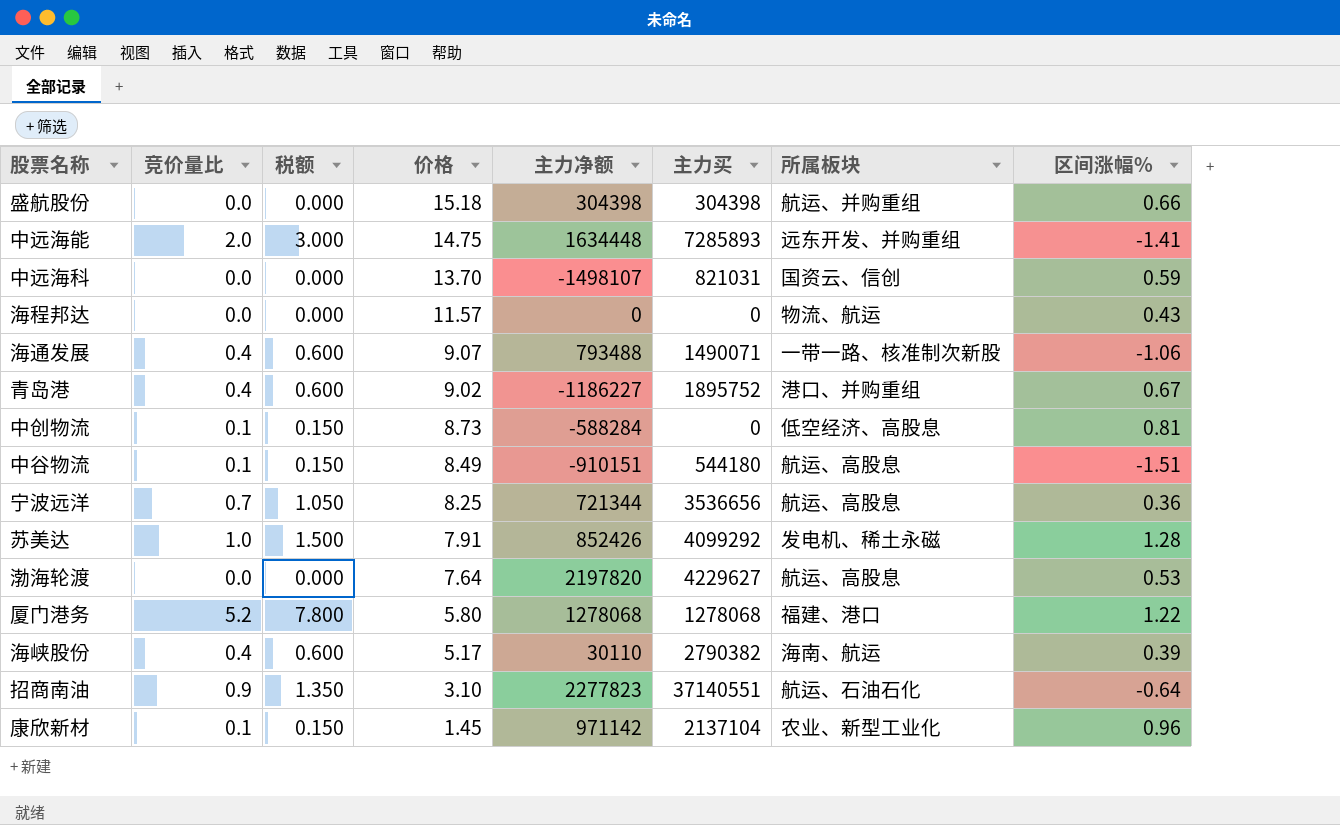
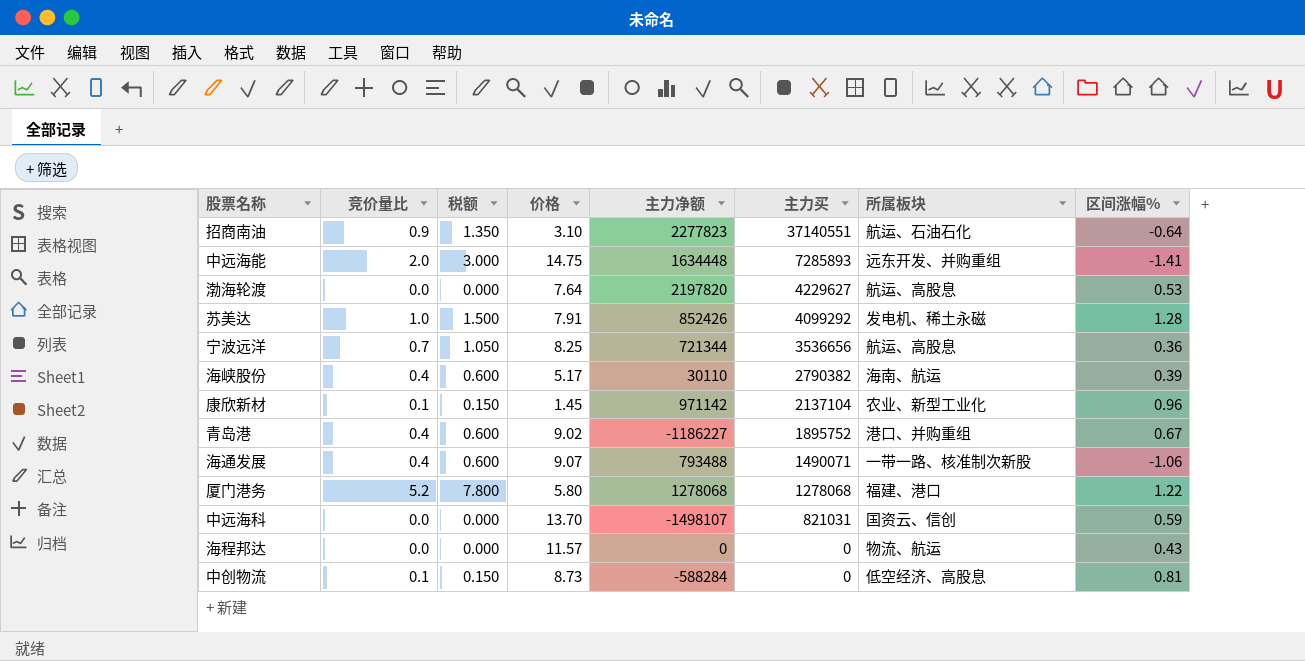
row order: 价格 descending -> 主力买 descending
row 盛航股份: 0.0 | 0.000 | 15.18 | 304398 | 304398 | 航运、并购重组 | 0.66 -> none
row 中谷物流: 0.1 | 0.150 | 8.49 | -910151 | 544180 | 航运、高股息 | -1.51 -> none

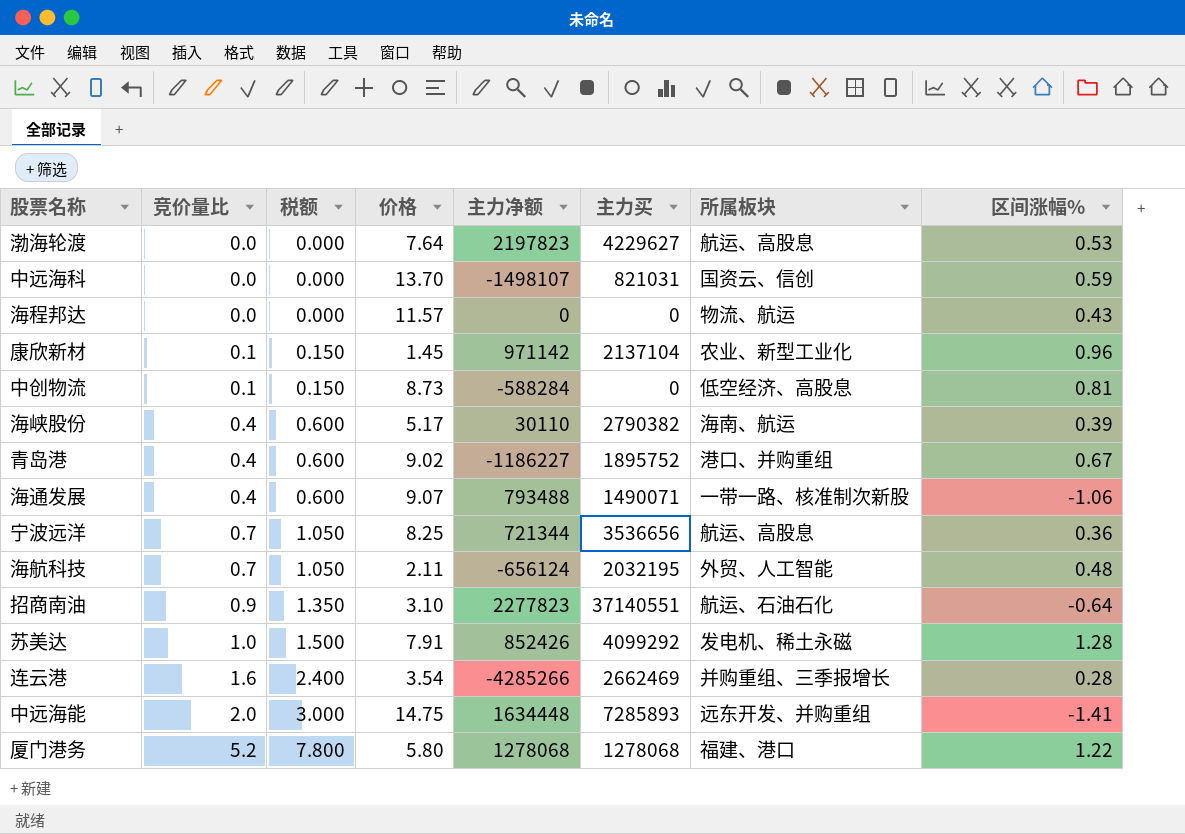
row order: 主力买 descending -> 竞价量比 ascending
渤海轮渡 | 主力净额: 2197820 -> 2197823
row 海航科技: none -> 0.7 | 1.050 | 2.11 | -656124 | 2032195 | 外贸、人工智能 | 0.48
row 连云港: none -> 1.6 | 2.400 | 3.54 | -4285266 | 2662469 | 并购重组、三季报增长 | 0.28

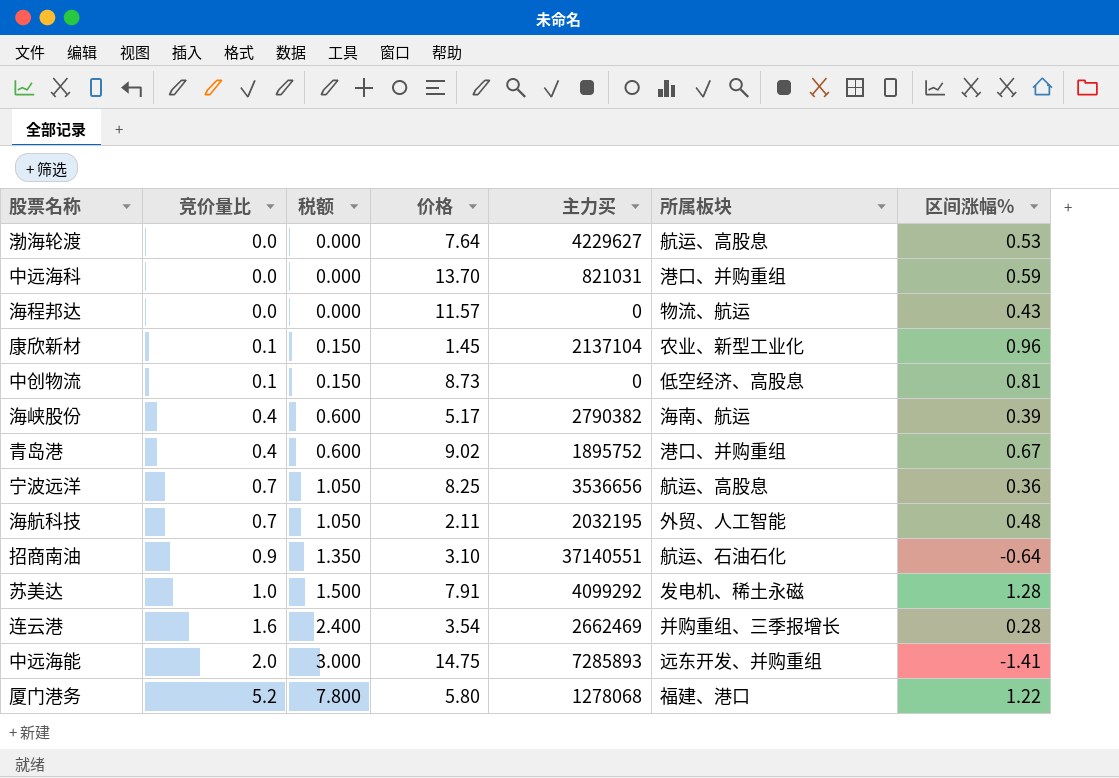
column 主力净额 | position: 5 -> none
row 海通发展: 0.4 | 0.600 | 9.07 | 793488 | 1490071 | 一带一路、核准制次新股 | -1.06 -> none
中远海科 | 所属板块: 国资云、信创 -> 港口、并购重组

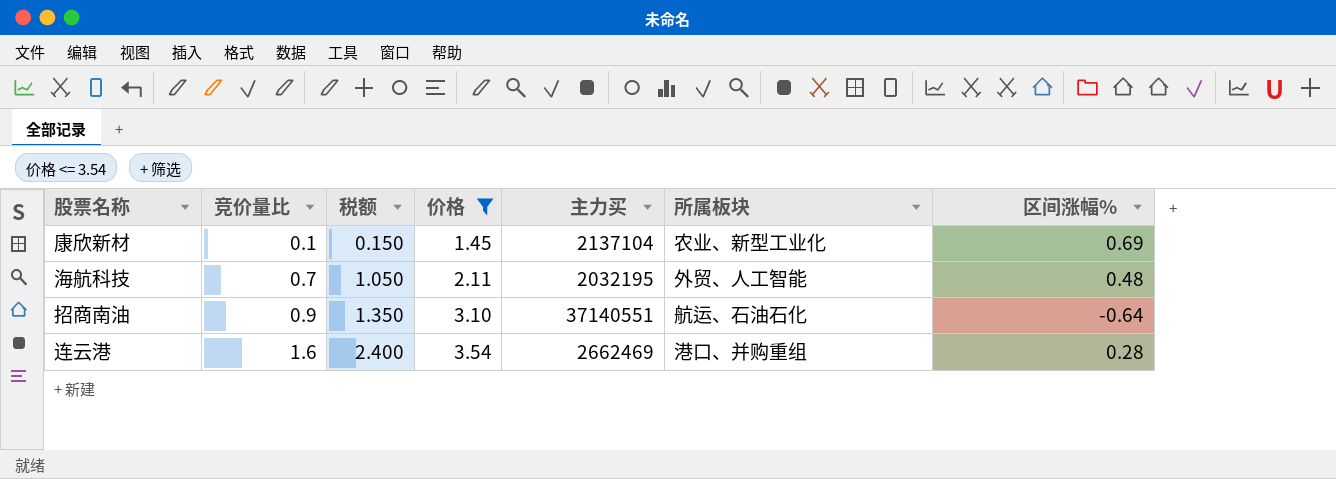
filter: none -> 价格 <= 3.54
康欣新材 | 区间涨幅%: 0.96 -> 0.69
连云港 | 所属板块: 并购重组、三季报增长 -> 港口、并购重组

